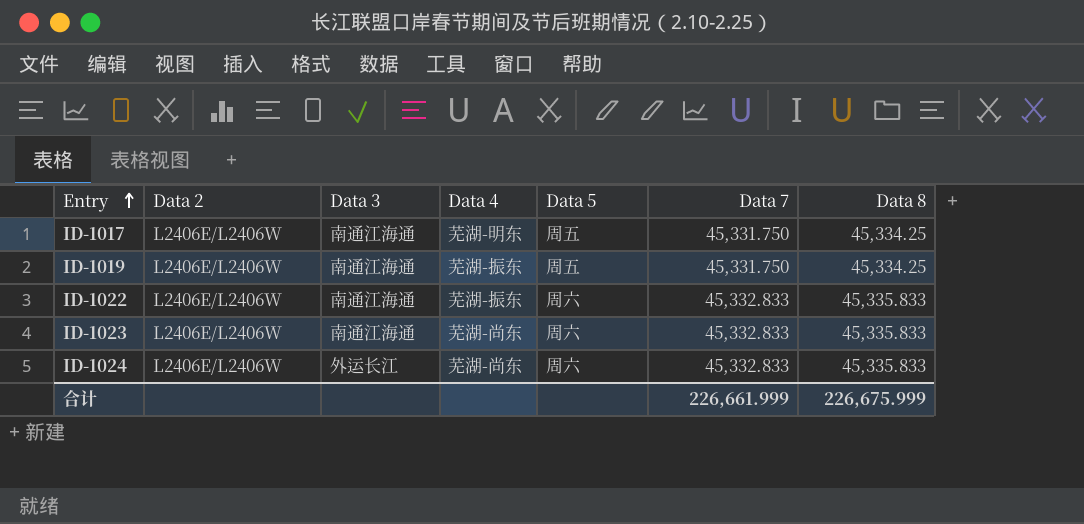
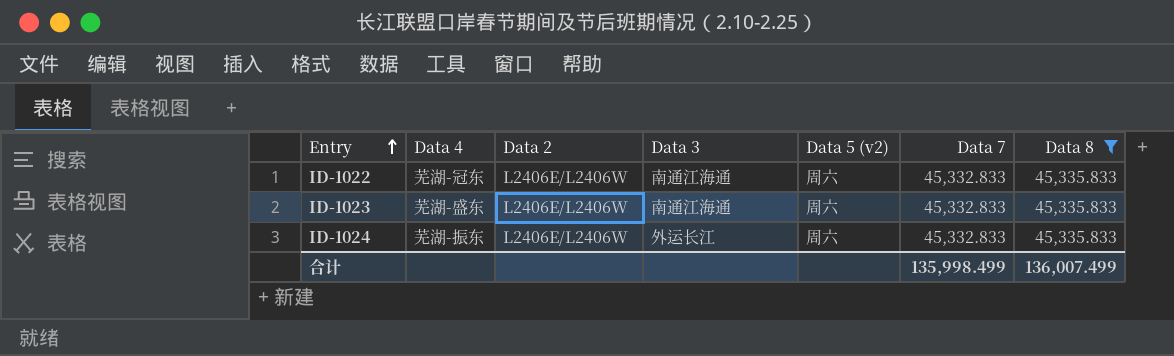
filter: none -> Data 8 = 45,335.833
column Data 4 | position: 4 -> 2
column name: Data 5 -> Data 5 (v2)
ID-1022 | Data 4: 芜湖-振东 -> 芜湖-冠东
ID-1023 | Data 4: 芜湖-尚东 -> 芜湖-盛东
ID-1024 | Data 4: 芜湖-尚东 -> 芜湖-振东
合计 | Data 7: 226,661.999 -> 135,998.499
合计 | Data 8: 226,675.999 -> 136,007.499

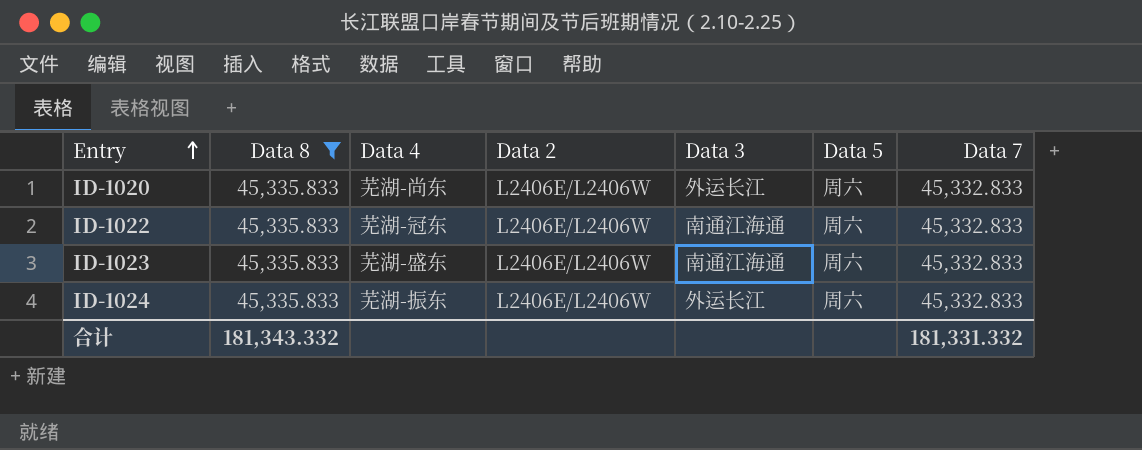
column Data 8 | position: 7 -> 2
column name: Data 5 (v2) -> Data 5
row ID-1020: none -> 45,335.833 | 芜湖-尚东 | L2406E/L2406W | 外运长江 | 周六 | 45,332.833
合计 | Data 8: 136,007.499 -> 181,343.332
合计 | Data 7: 135,998.499 -> 181,331.332

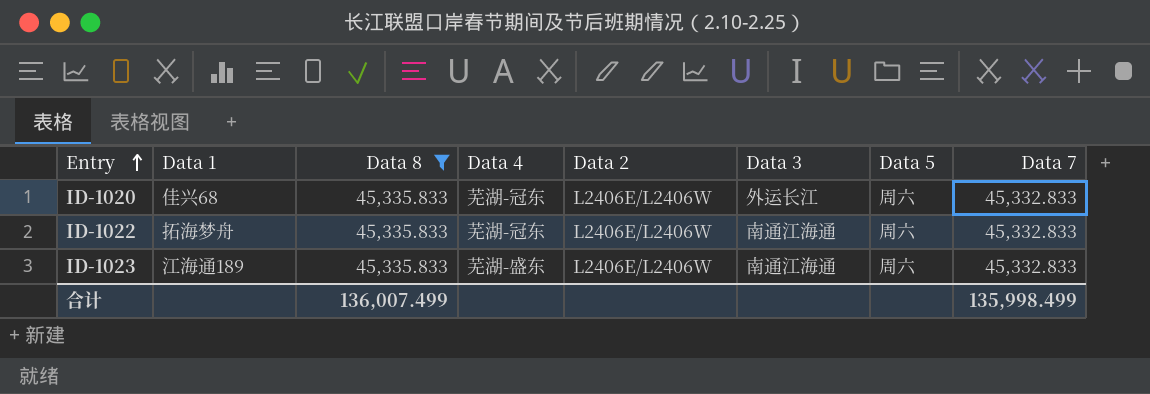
column Data 1 | position: none -> 2
row ID-1024: 45,335.833 | 芜湖-振东 | L2406E/L2406W | 外运长江 | 周六 | 45,332.833 -> none
ID-1020 | Data 4: 芜湖-尚东 -> 芜湖-冠东
合计 | Data 8: 181,343.332 -> 136,007.499
合计 | Data 7: 181,331.332 -> 135,998.499

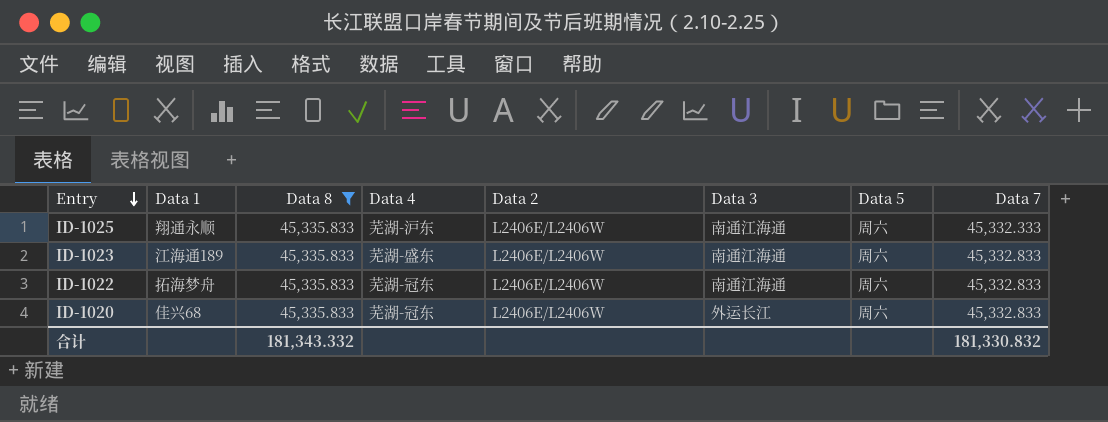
row order: Entry ascending -> Entry descending
row ID-1025: none -> 翔通永顺 | 45,335.833 | 芜湖-沪东 | L2406E/L2406W | 南通江海通 | 周六 | 45,332.333
合计 | Data 8: 136,007.499 -> 181,343.332
合计 | Data 7: 135,998.499 -> 181,330.832

